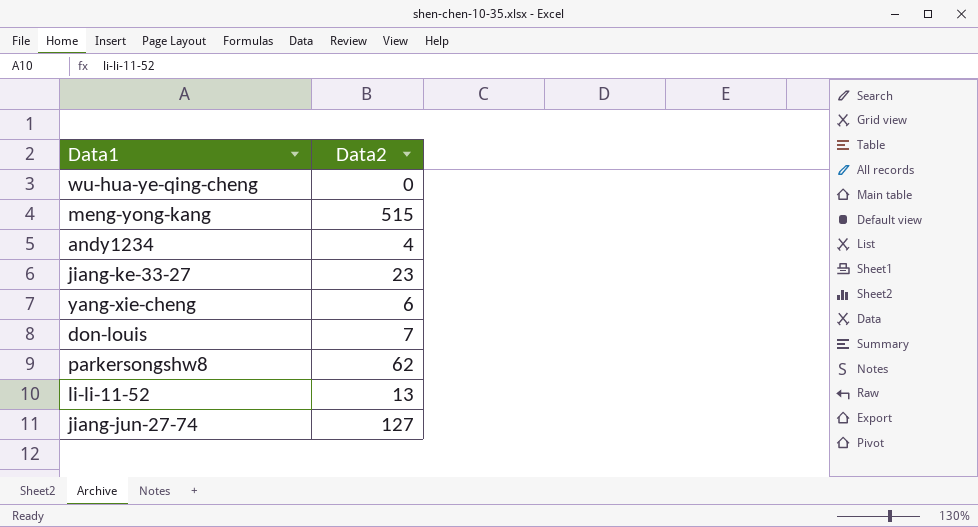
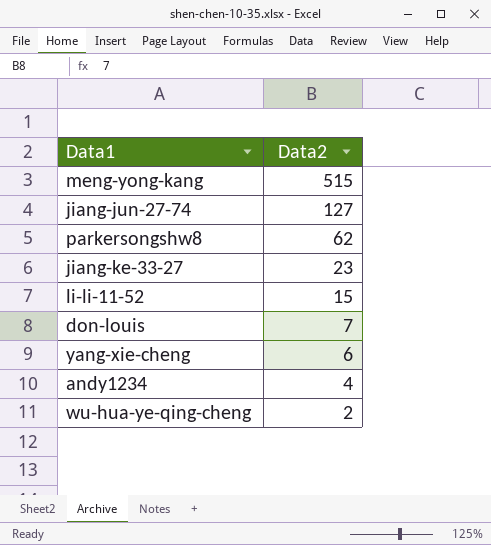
row order: none -> Data2 descending
li-li-11-52 | Data2: 13 -> 15
wu-hua-ye-qing-cheng | Data2: 0 -> 2

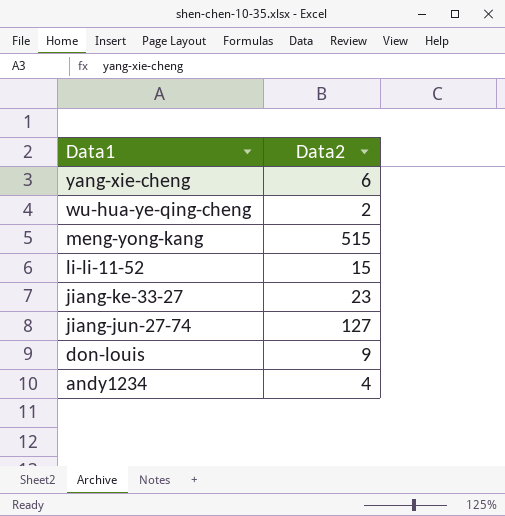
row order: Data2 descending -> Data1 descending
row parkersongshw8: 62 -> none
don-louis | Data2: 7 -> 9

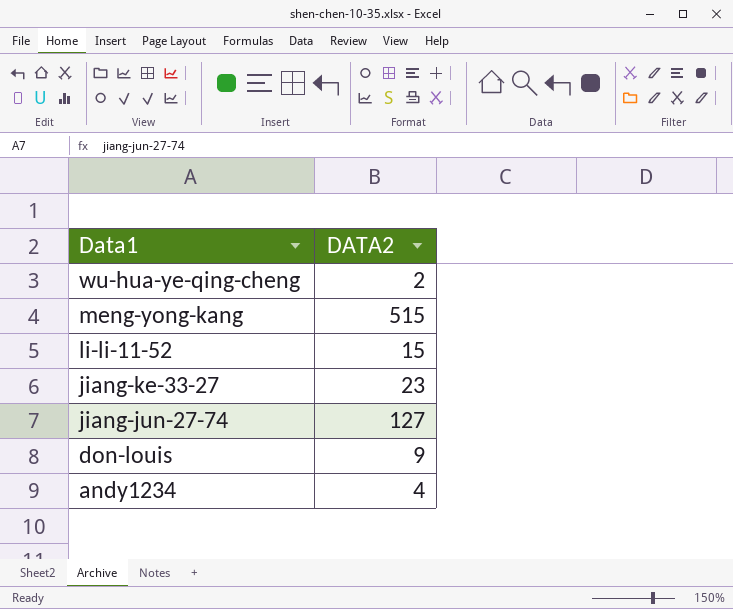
column name: Data2 -> DATA2
row yang-xie-cheng: 6 -> none

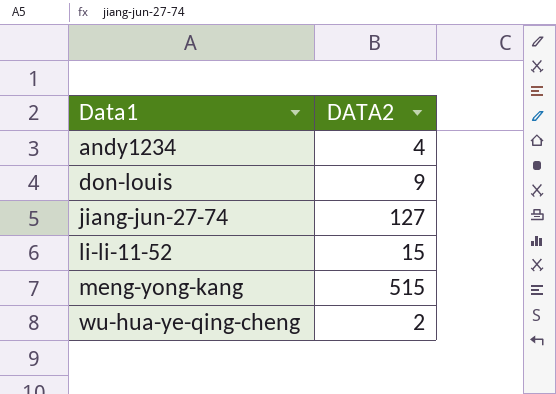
row order: Data1 descending -> Data1 ascending
row jiang-ke-33-27: 23 -> none

